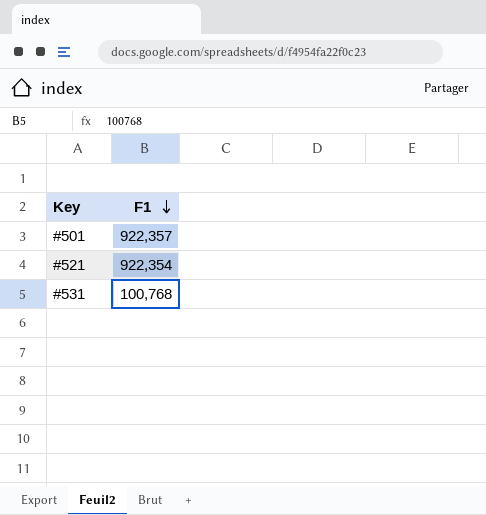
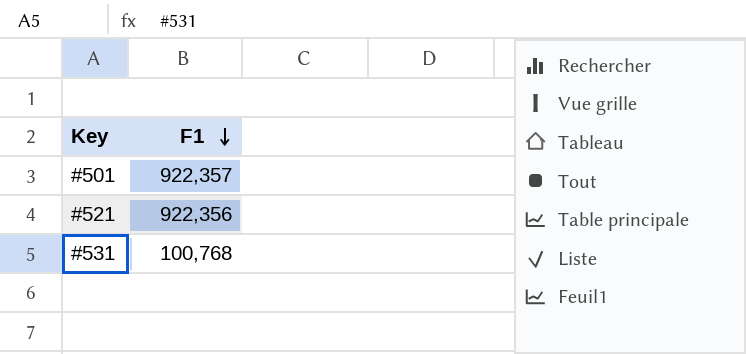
#521 | F1: 922,354 -> 922,356

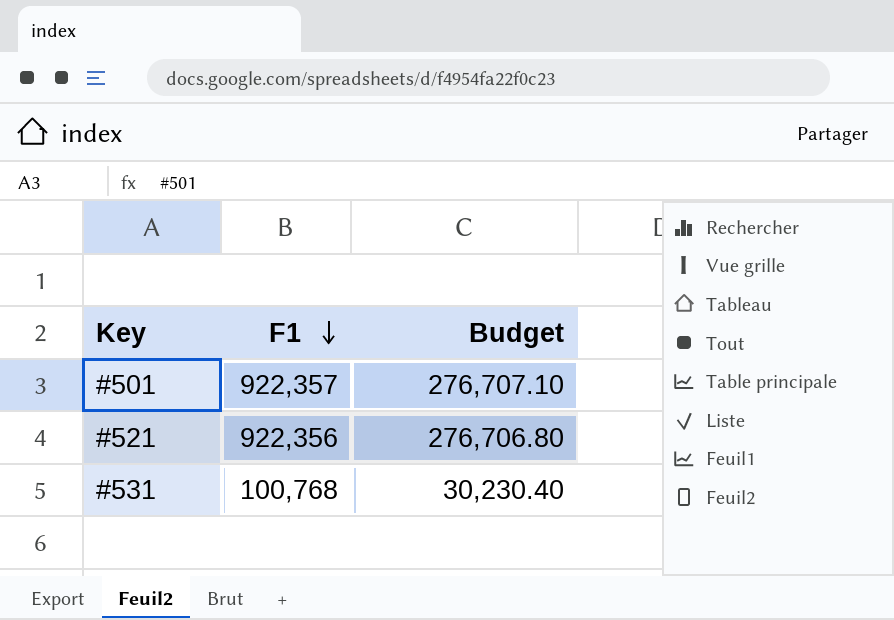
column Budget | formula: none -> [F1] * 0.3

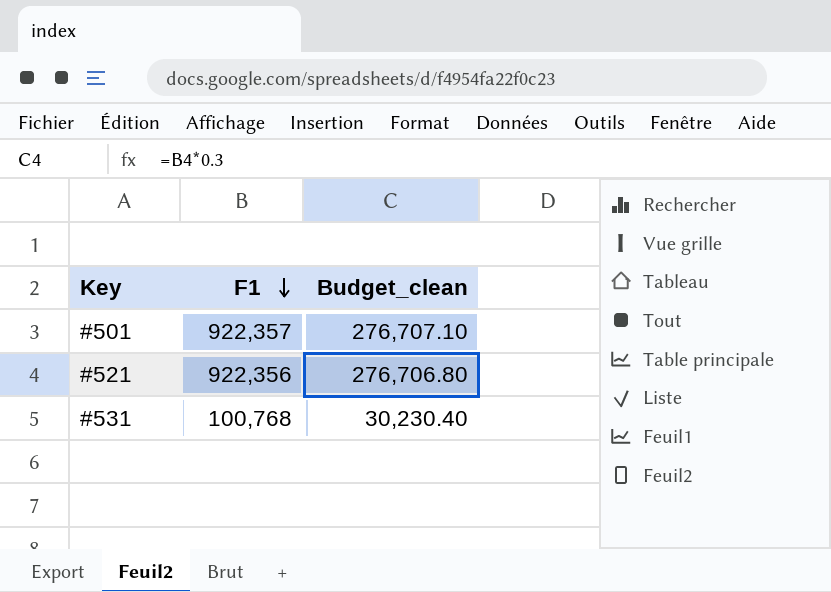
column name: Budget -> Budget_clean

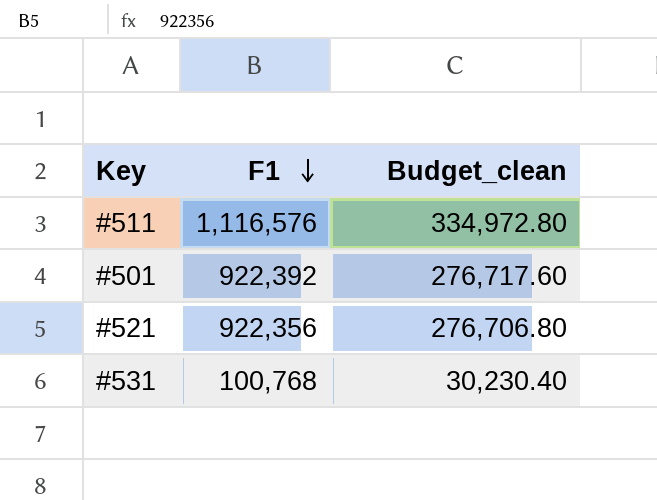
row #511: none -> 1,116,576 | 334,972.80
#501 | F1: 922,357 -> 922,392
#501 | Budget_clean: 276,707.10 -> 276,717.60

